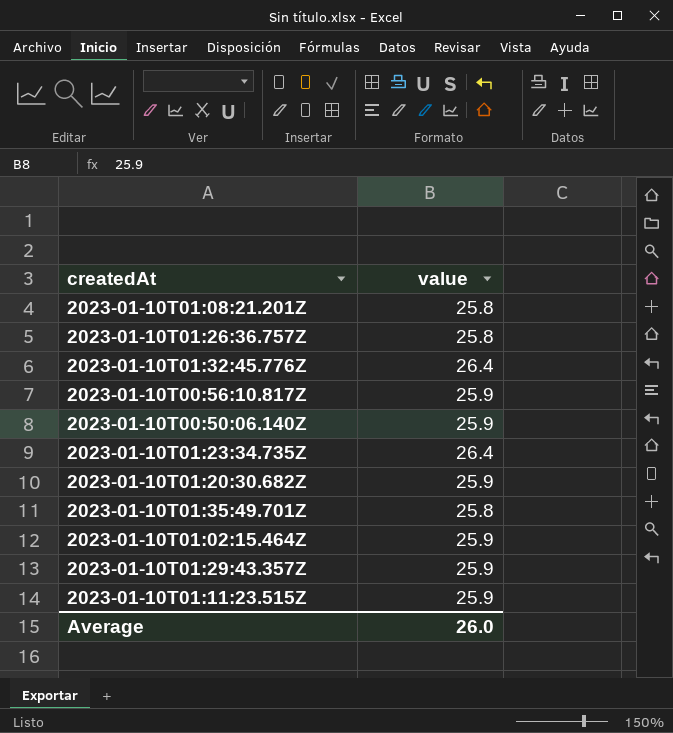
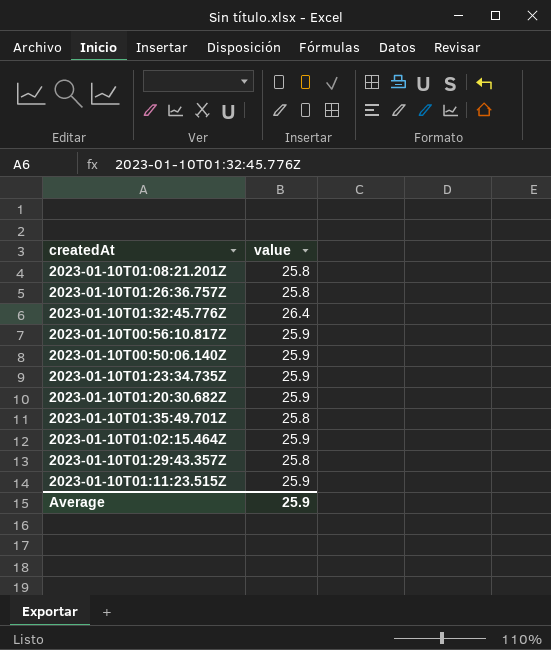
2023-01-10T01:23:34.735Z | value: 26.4 -> 25.9
2023-01-10T01:29:43.357Z | value: 25.9 -> 25.8
Average | value: 26.0 -> 25.9

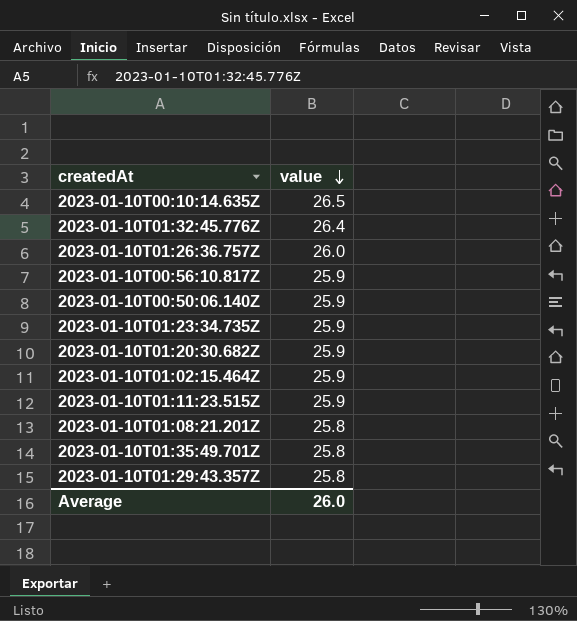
row order: none -> value descending
row 2023-01-10T00:10:14.635Z: none -> 26.5
2023-01-10T01:26:36.757Z | value: 25.8 -> 26.0
Average | value: 25.9 -> 26.0

